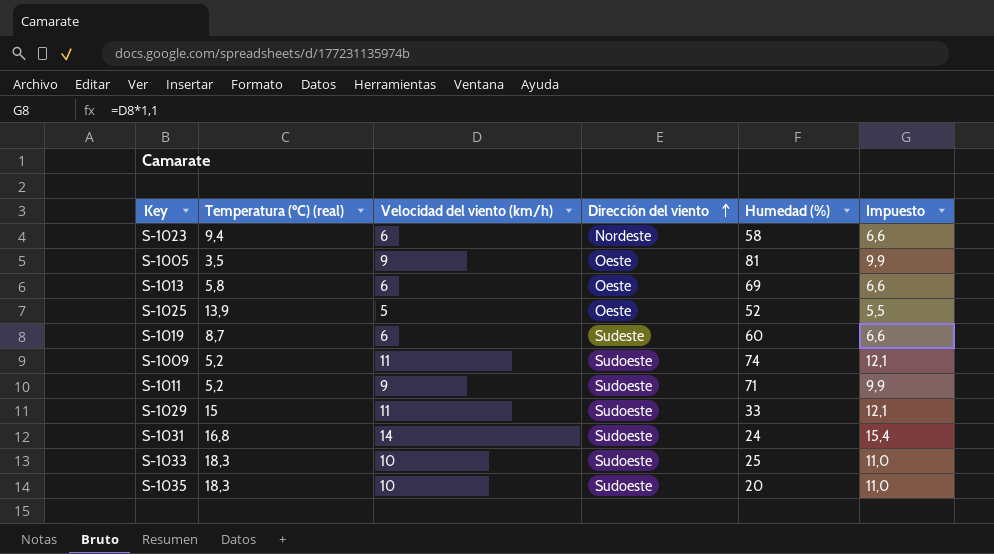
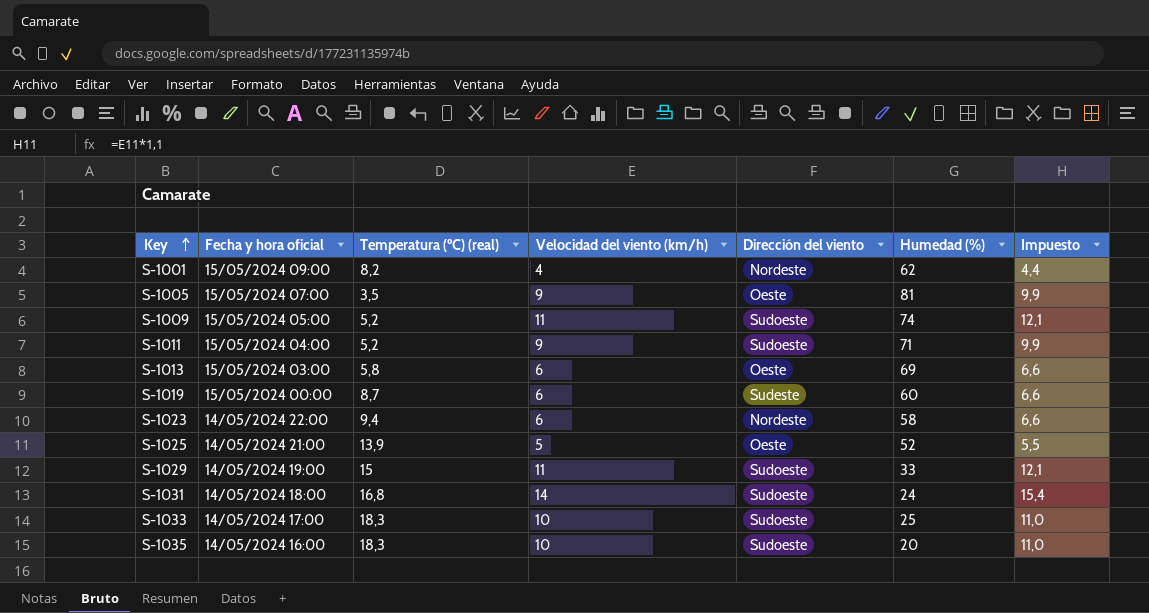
row order: Dirección del viento ascending -> Key ascending
column Fecha y hora oficial | position: none -> 2
row S-1001: none -> 15/05/2024 09:00 | 8,2 | 4 | Nordeste | 62 | 4,4

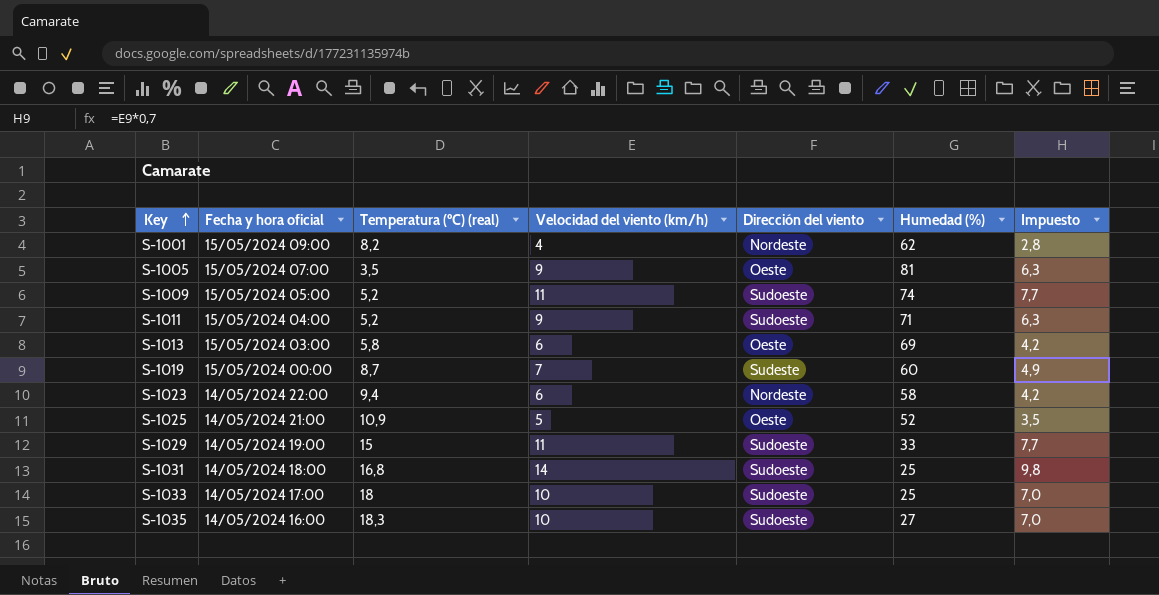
column Impuesto | formula: [Velocidad del viento (km/h)] * 1,1 -> [Velocidad del viento (km/h)] * 0,7
S-1019 | Velocidad del viento (km/h): 6 -> 7
S-1025 | Temperatura (ºC) (real): 13,9 -> 10,9
S-1031 | Humedad (%): 24 -> 25
S-1033 | Temperatura (ºC) (real): 18,3 -> 18
S-1035 | Humedad (%): 20 -> 27

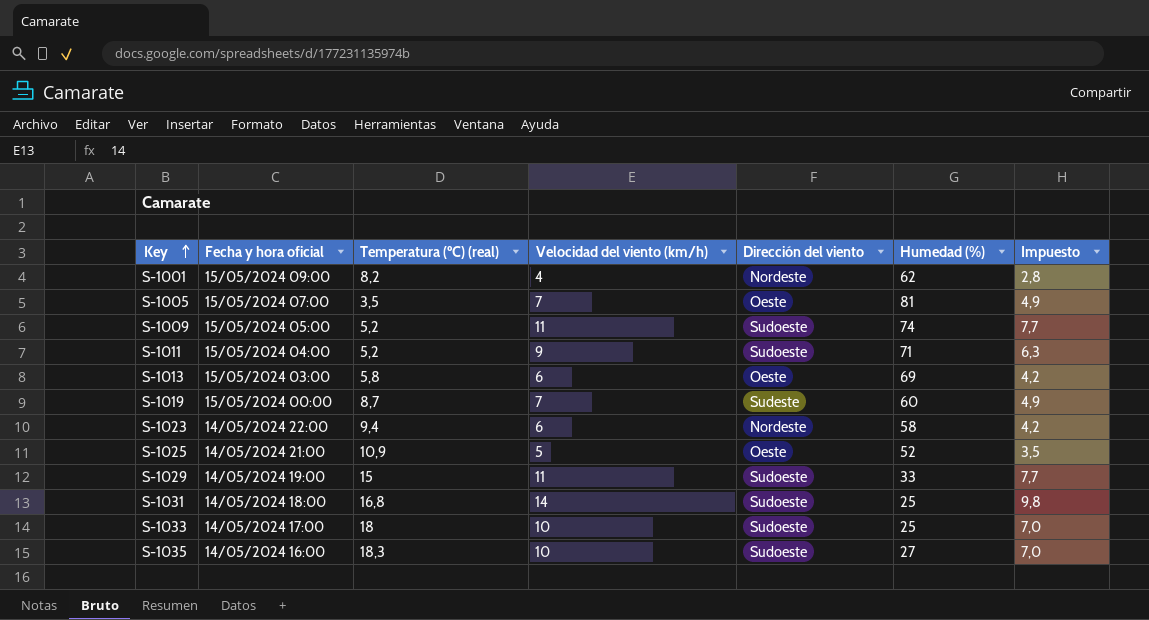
S-1005 | Velocidad del viento (km/h): 9 -> 7
S-1005 | Impuesto: 6,3 -> 4,9

